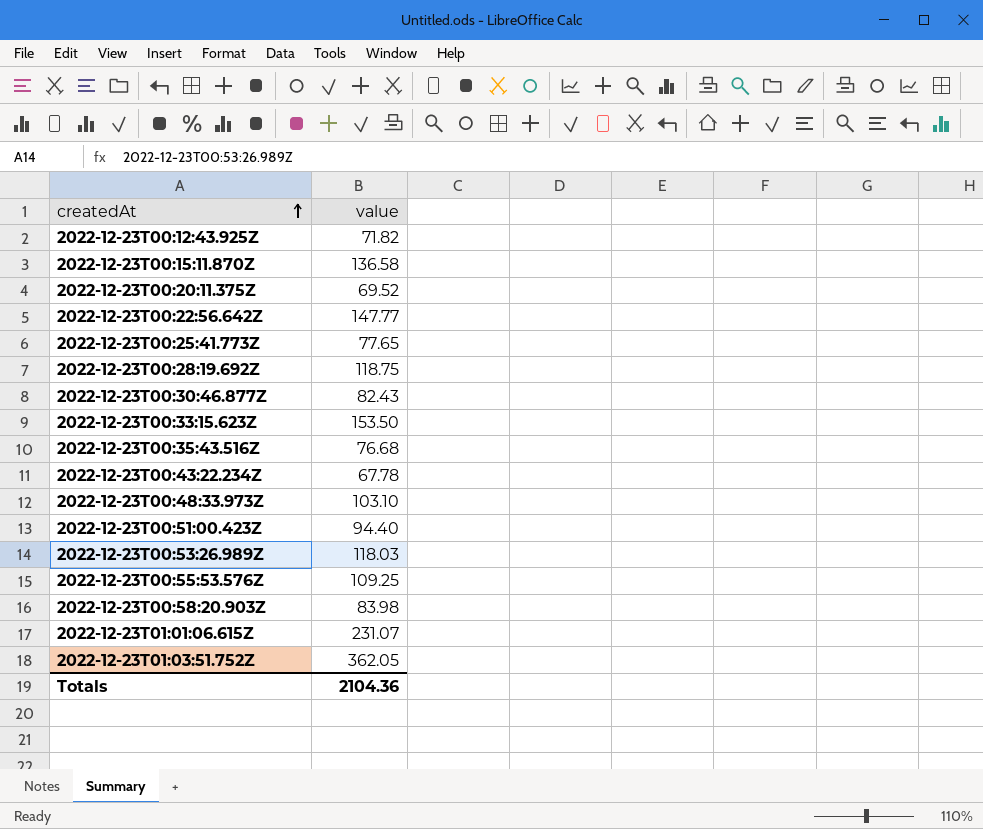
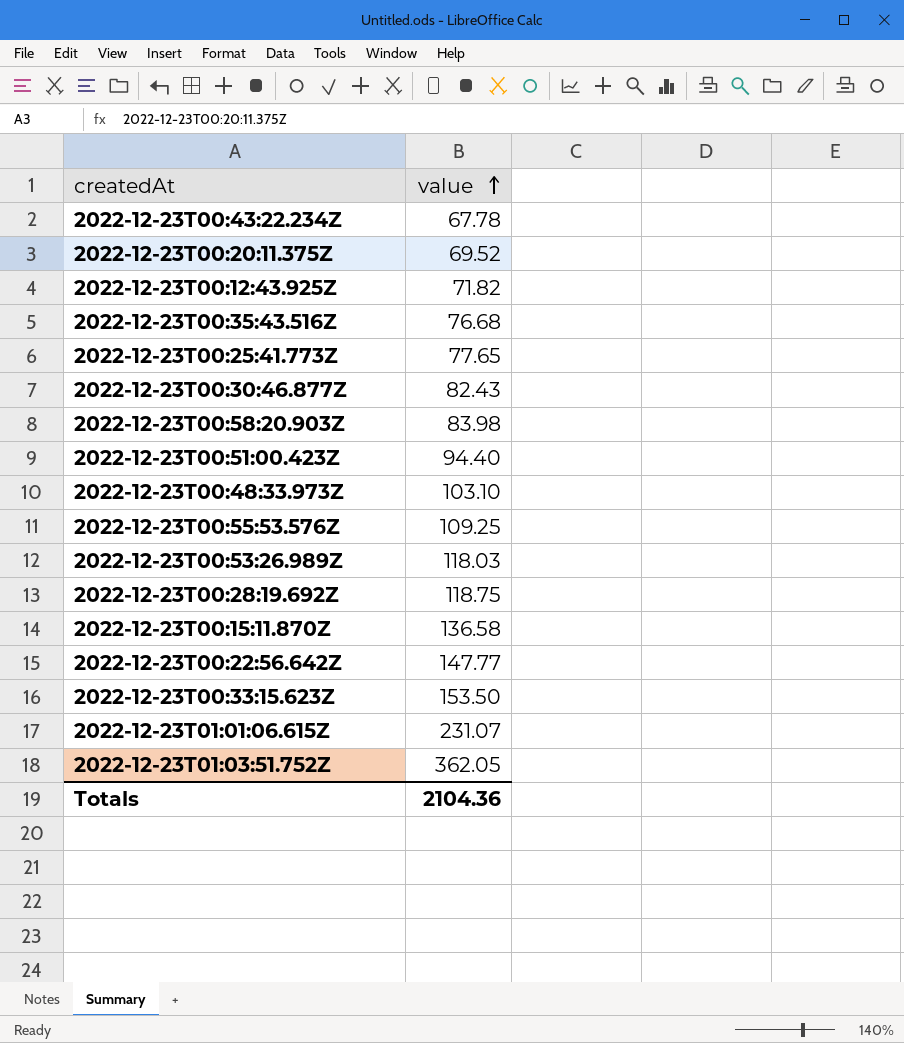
row order: createdAt ascending -> value ascending

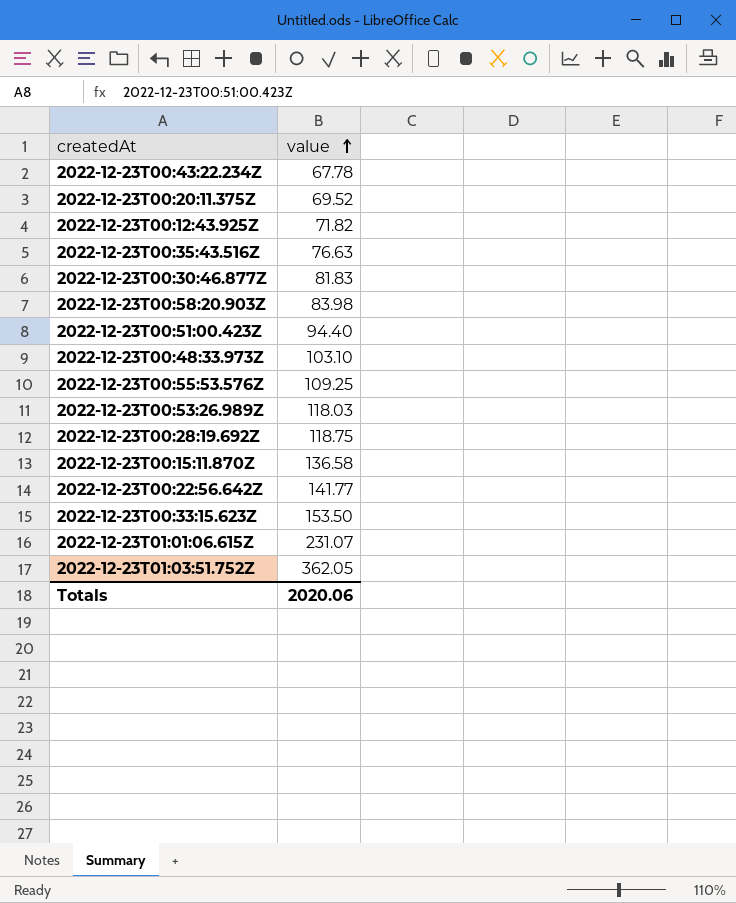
row 2022-12-23T00:25:41.773Z: 77.65 -> none
2022-12-23T00:35:43.516Z | value: 76.68 -> 76.63
2022-12-23T00:30:46.877Z | value: 82.43 -> 81.83
2022-12-23T00:22:56.642Z | value: 147.77 -> 141.77
Totals | value: 2104.36 -> 2020.06

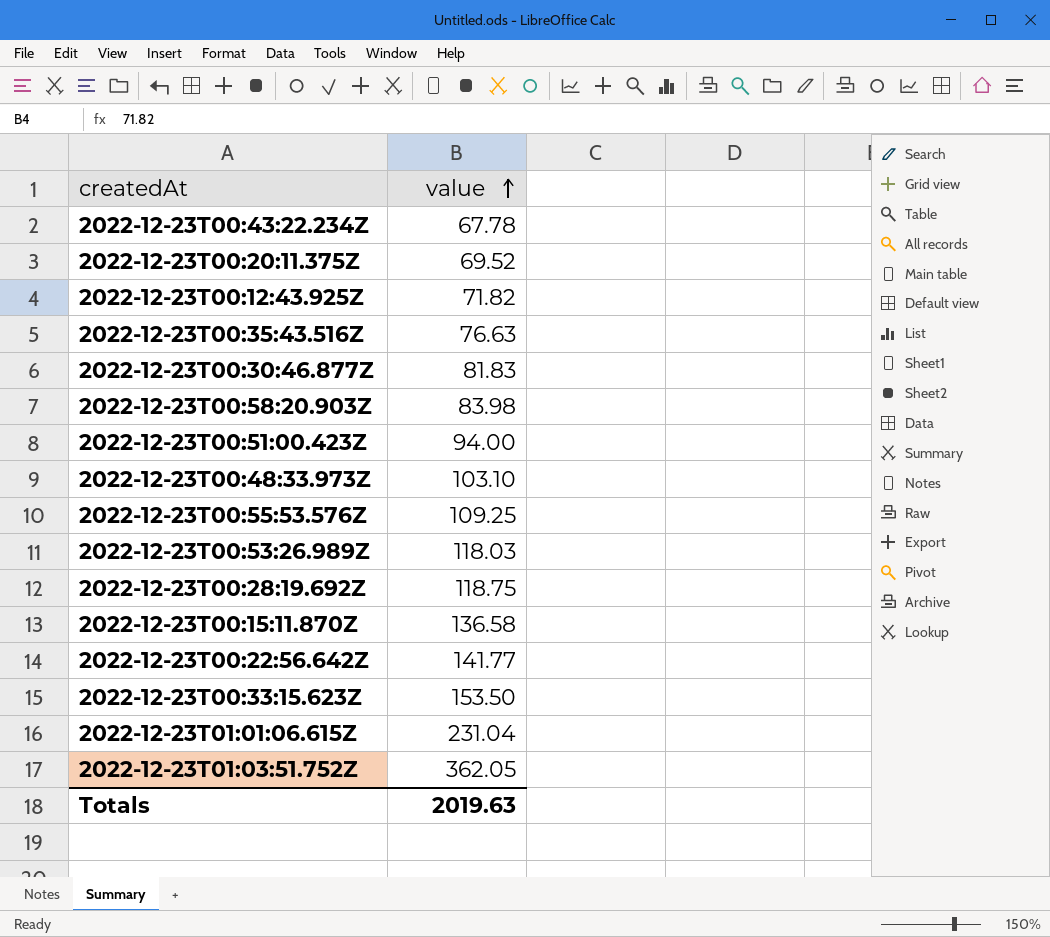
2022-12-23T00:51:00.423Z | value: 94.40 -> 94.00
2022-12-23T01:01:06.615Z | value: 231.07 -> 231.04
Totals | value: 2020.06 -> 2019.63

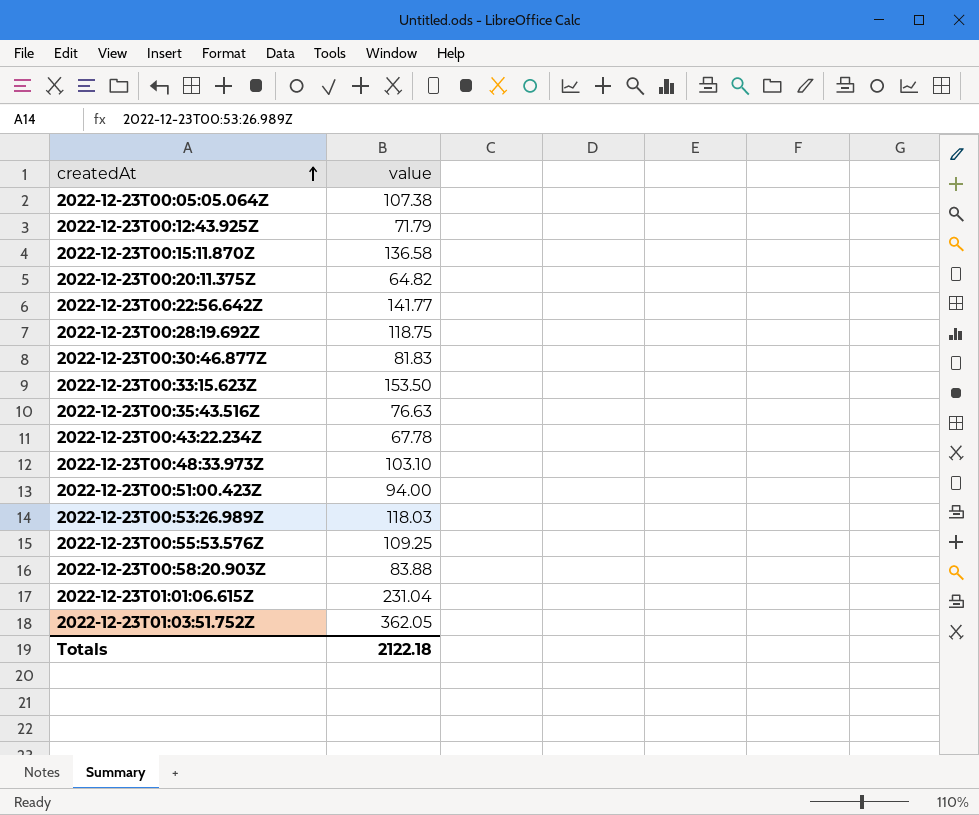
row order: value ascending -> createdAt ascending
row 2022-12-23T00:05:05.064Z: none -> 107.38
2022-12-23T00:12:43.925Z | value: 71.82 -> 71.79
2022-12-23T00:20:11.375Z | value: 69.52 -> 64.82
2022-12-23T00:58:20.903Z | value: 83.98 -> 83.88
Totals | value: 2019.63 -> 2122.18

